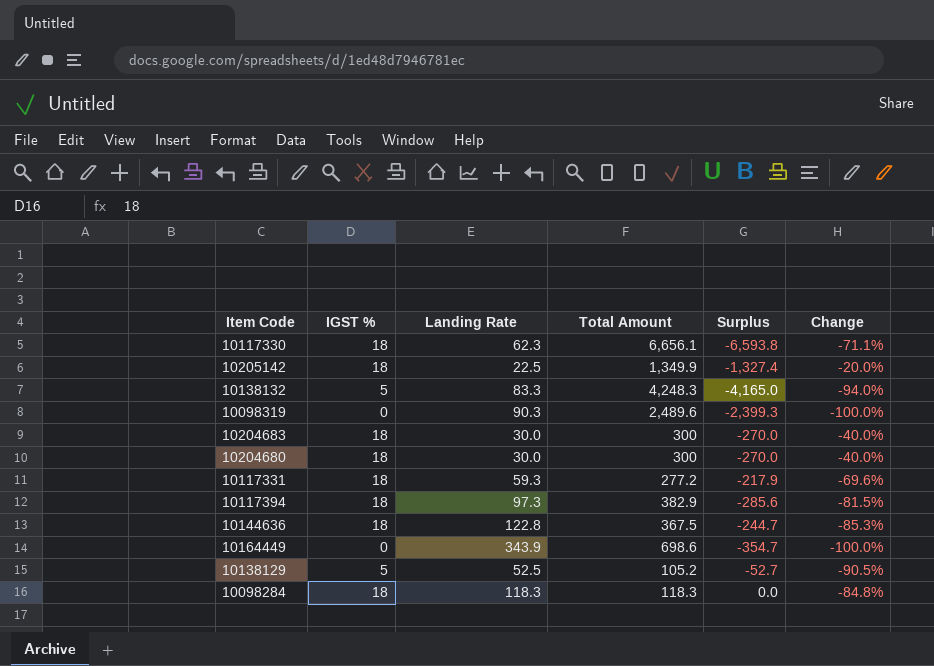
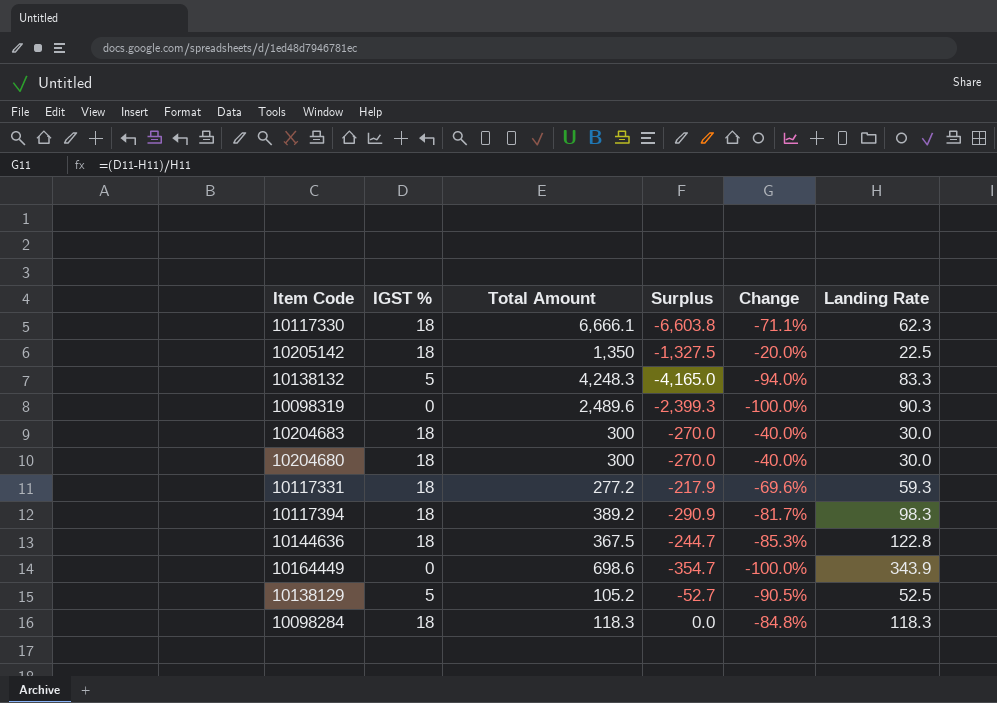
column Landing Rate | position: 3 -> 6
10117330 | Total Amount: 6,656.1 -> 6,666.1
10117330 | Surplus: -6,593.8 -> -6,603.8
10205142 | Total Amount: 1,349.9 -> 1,350
10205142 | Surplus: -1,327.4 -> -1,327.5
10117394 | Total Amount: 382.9 -> 389.2
10117394 | Surplus: -285.6 -> -290.9
10117394 | Change: -81.5% -> -81.7%
10117394 | Landing Rate: 97.3 -> 98.3

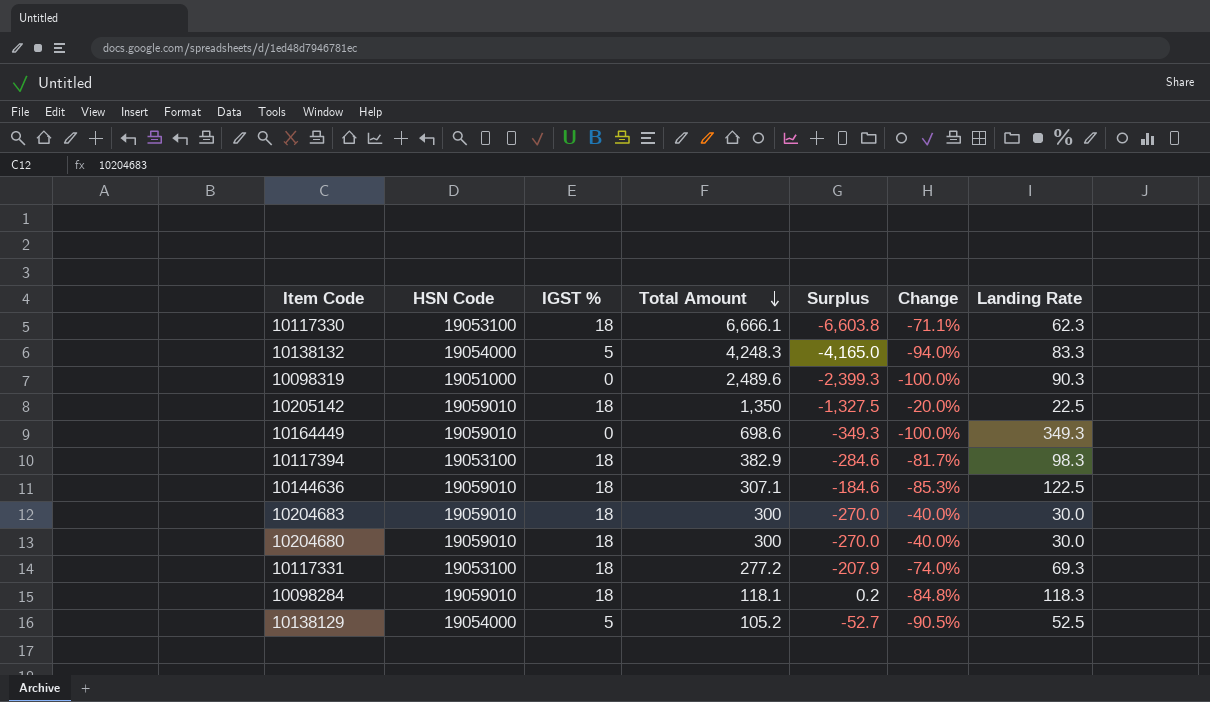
row order: none -> Total Amount descending
column HSN Code | position: none -> 2
10164449 | Surplus: -354.7 -> -349.3
10164449 | Landing Rate: 343.9 -> 349.3
10117394 | Total Amount: 389.2 -> 382.9
10117394 | Surplus: -290.9 -> -284.6
10144636 | Total Amount: 367.5 -> 307.1
10144636 | Surplus: -244.7 -> -184.6
10144636 | Landing Rate: 122.8 -> 122.5
10117331 | Surplus: -217.9 -> -207.9
10117331 | Change: -69.6% -> -74.0%
10117331 | Landing Rate: 59.3 -> 69.3
10098284 | Total Amount: 118.3 -> 118.1
10098284 | Surplus: 0.0 -> 0.2

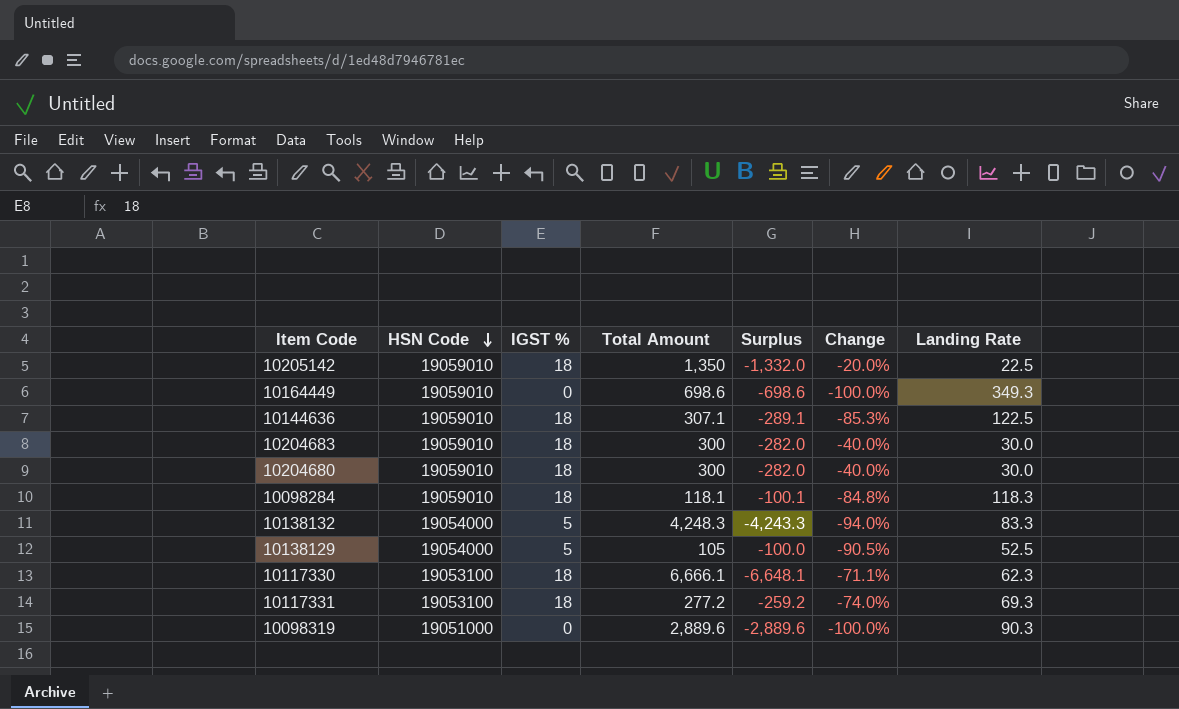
row order: Total Amount descending -> HSN Code descending
column Surplus | formula: [Landing Rate] - [Total Amount] -> [IGST %] - [Total Amount]
row 10117394: 19053100 | 18 | 382.9 | -284.6 | -81.7% | 98.3 -> none
10138129 | Total Amount: 105.2 -> 105
10098319 | Total Amount: 2,489.6 -> 2,889.6

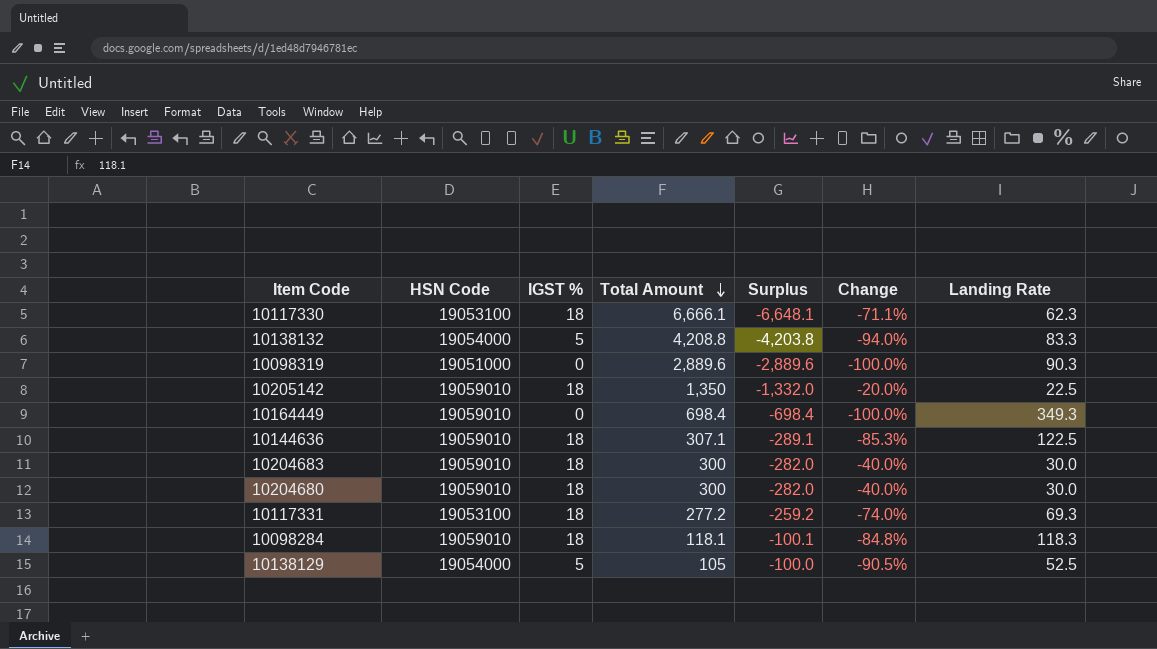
row order: HSN Code descending -> Total Amount descending
10138132 | Total Amount: 4,248.3 -> 4,208.8
10138132 | Surplus: -4,243.3 -> -4,203.8
10164449 | Total Amount: 698.6 -> 698.4
10164449 | Surplus: -698.6 -> -698.4

